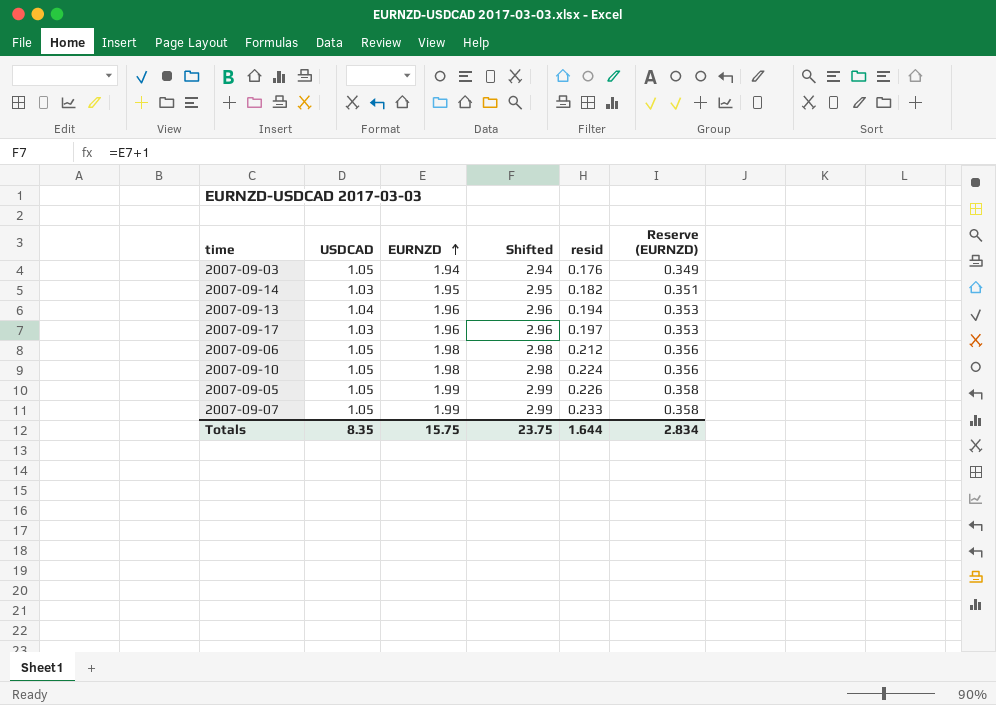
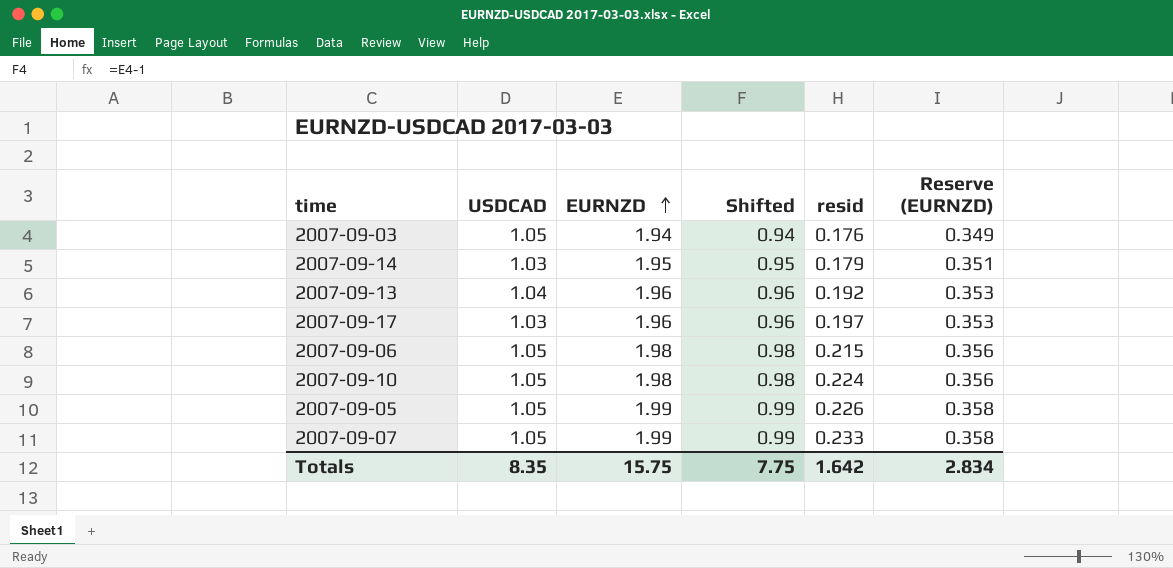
column Shifted | formula: [EURNZD] + 1 -> [EURNZD] - 1
2007-09-14 | resid: 0.182 -> 0.179
2007-09-13 | resid: 0.194 -> 0.192
2007-09-06 | resid: 0.212 -> 0.215
Totals | Shifted: 23.75 -> 7.75
Totals | resid: 1.644 -> 1.642

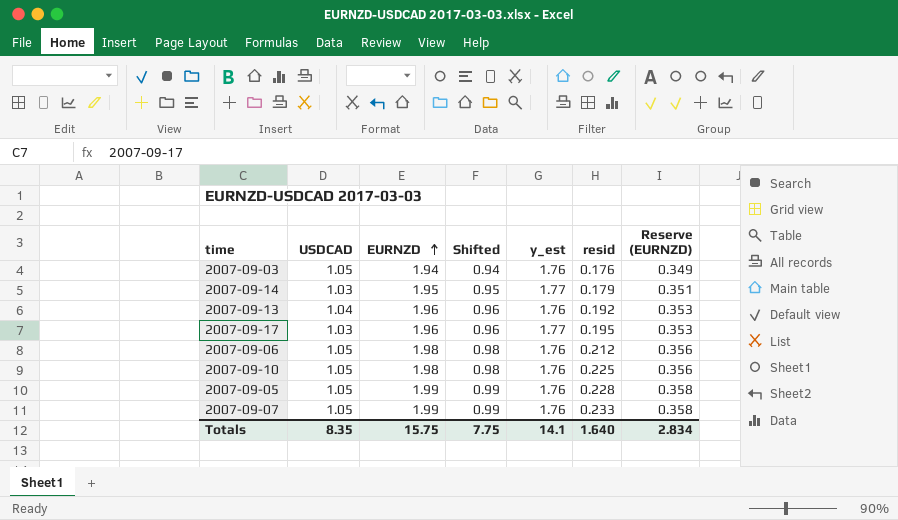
column y_est | position: none -> 5
2007-09-17 | resid: 0.197 -> 0.195
2007-09-06 | resid: 0.215 -> 0.212
2007-09-10 | resid: 0.224 -> 0.225
2007-09-05 | resid: 0.226 -> 0.228
Totals | resid: 1.642 -> 1.640

